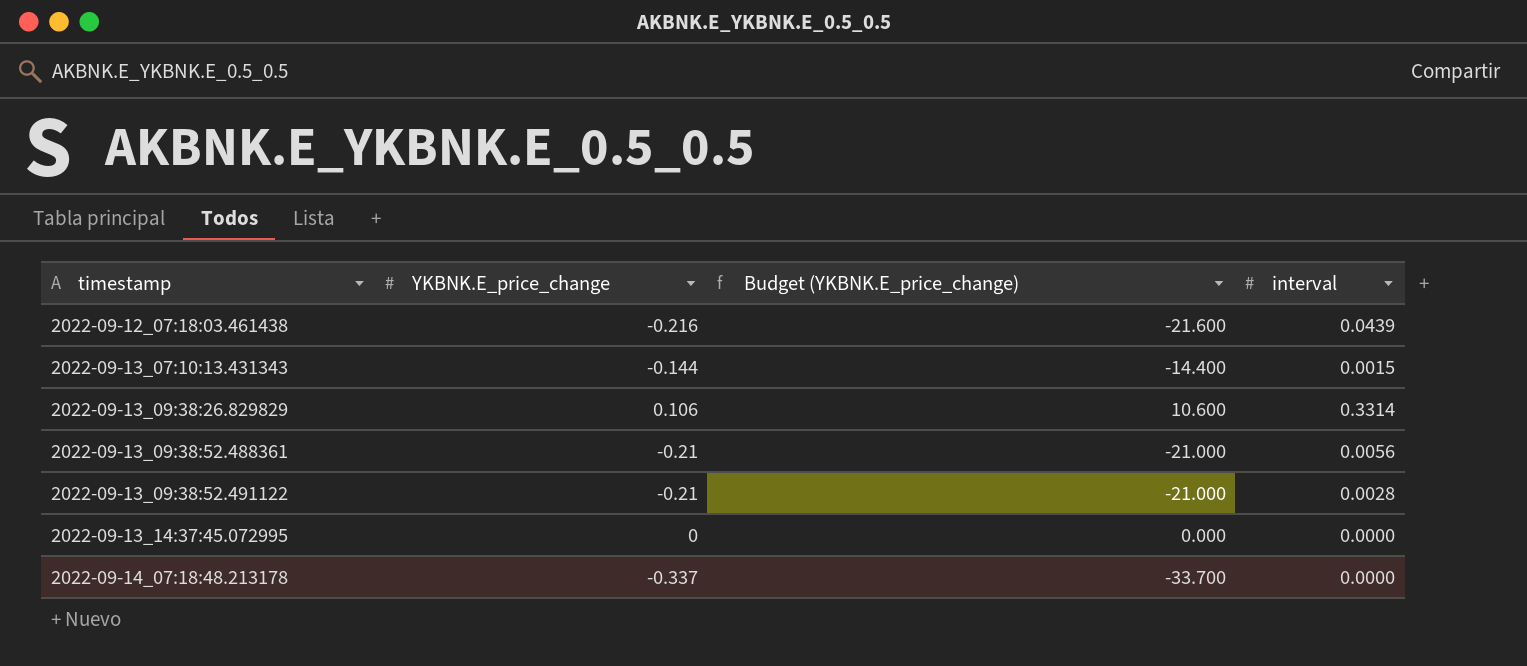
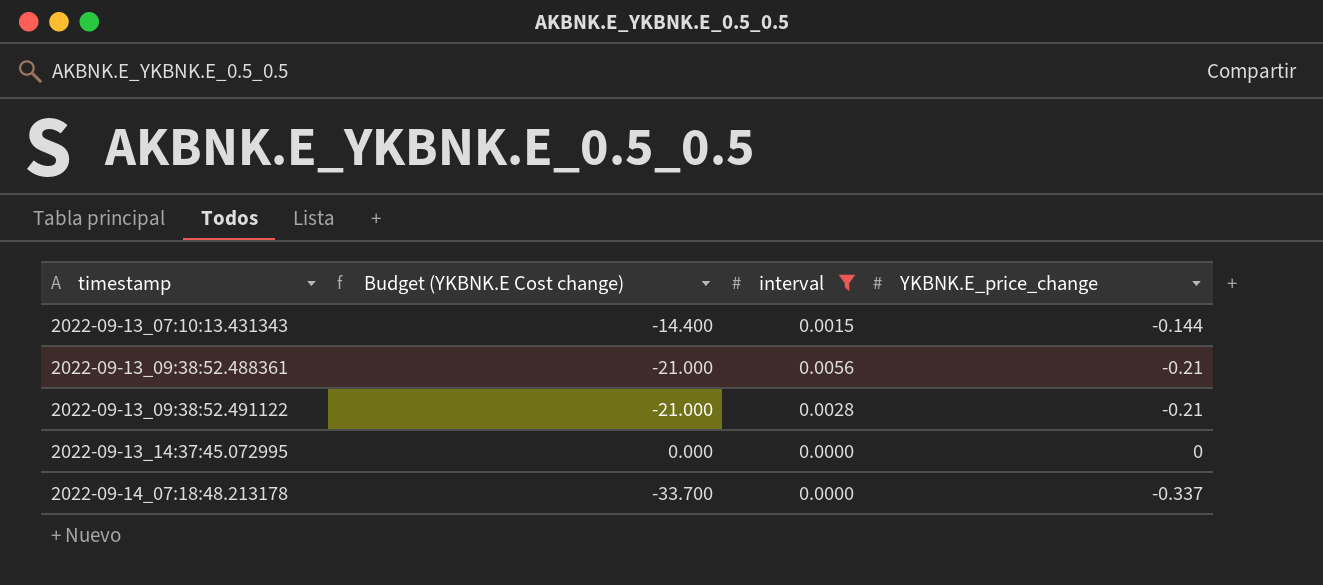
filter: none -> interval <= 0.0056
column name: Budget (YKBNK.E_price_change) -> Budget (YKBNK.E Cost change)
column YKBNK.E_price_change | position: 2 -> 4

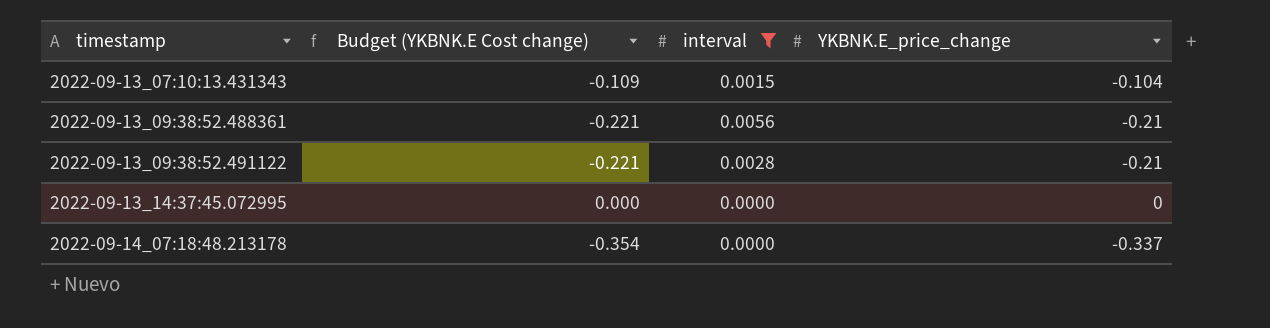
column Budget (YKBNK.E Cost change) | formula: [YKBNK.E_price_change] * 100 -> [YKBNK.E_price_change] * 1.05
2022-09-13_07:10:13.431343 | YKBNK.E_price_change: -0.144 -> -0.104

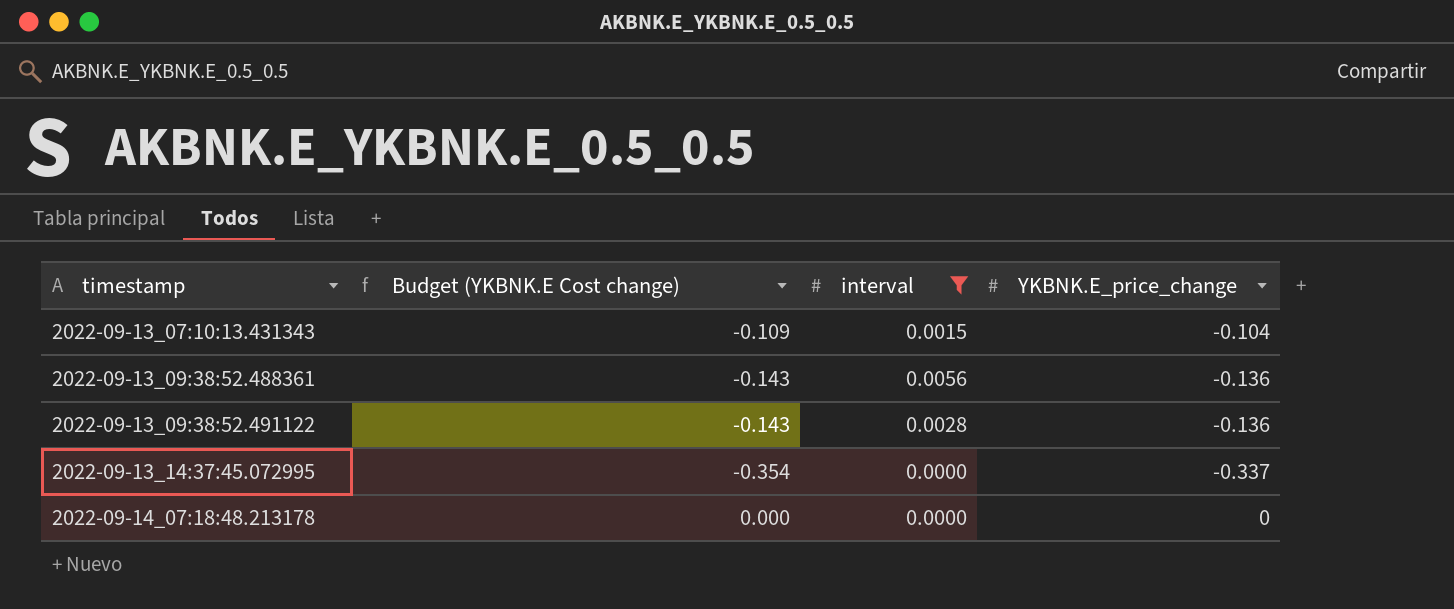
2022-09-13_09:38:52.488361 | Budget (YKBNK.E Cost change): -0.221 -> -0.143
2022-09-13_09:38:52.488361 | YKBNK.E_price_change: -0.21 -> -0.136
2022-09-13_09:38:52.491122 | Budget (YKBNK.E Cost change): -0.221 -> -0.143
2022-09-13_09:38:52.491122 | YKBNK.E_price_change: -0.21 -> -0.136
2022-09-13_14:37:45.072995 | Budget (YKBNK.E Cost change): 0.000 -> -0.354
2022-09-13_14:37:45.072995 | YKBNK.E_price_change: 0 -> -0.337
2022-09-14_07:18:48.213178 | Budget (YKBNK.E Cost change): -0.354 -> 0.000
2022-09-14_07:18:48.213178 | YKBNK.E_price_change: -0.337 -> 0

